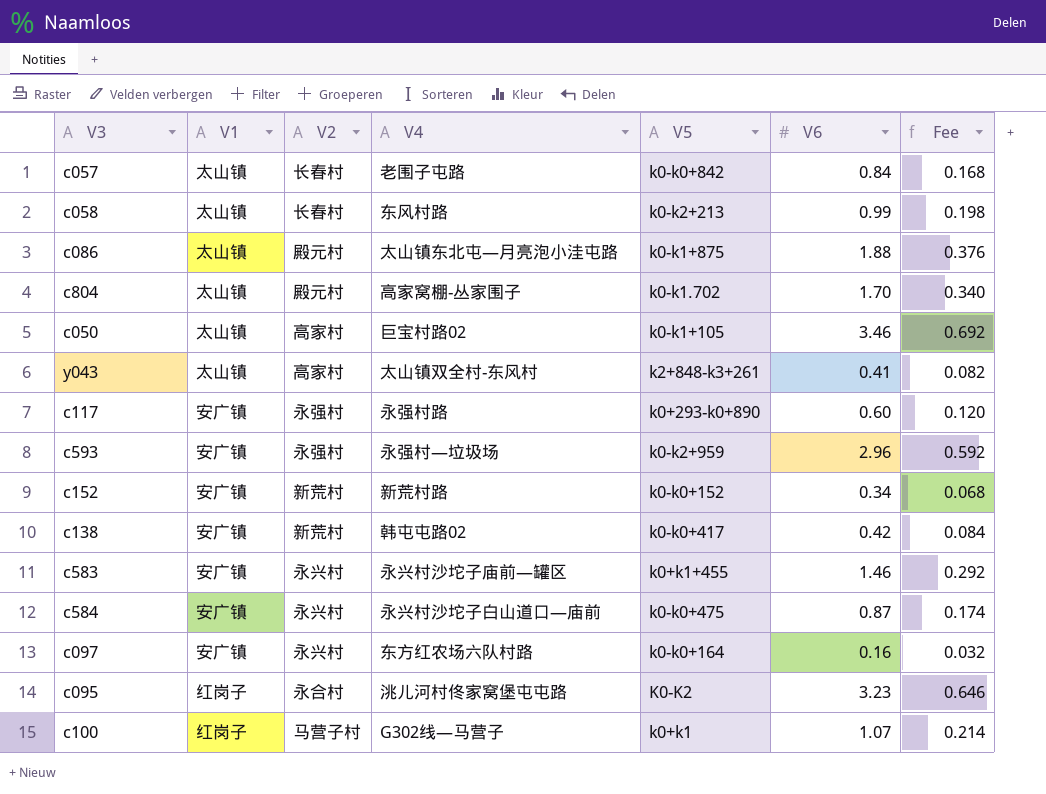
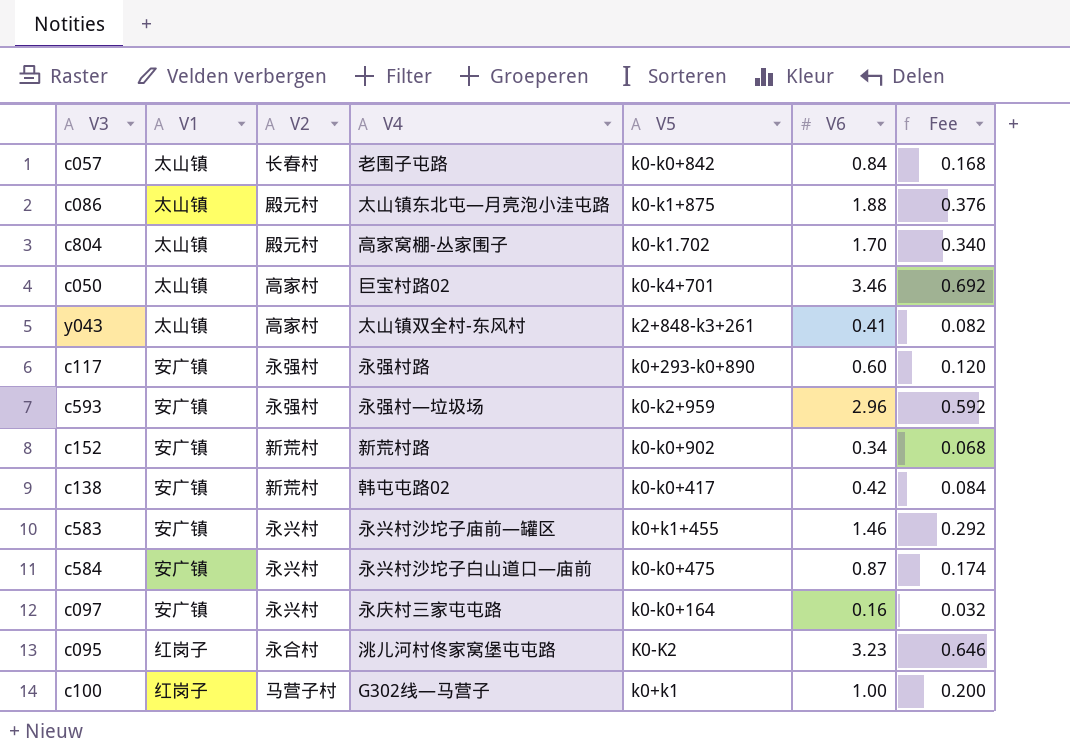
row c058: 太山镇 | 长春村 | 东风村路 | k0-k2+213 | 0.99 | 0.198 -> none
c050 | V5: k0-k1+105 -> k0-k4+701
c152 | V5: k0-k0+152 -> k0-k0+902
c097 | V4: 东方红农场六队村路 -> 永庆村三家屯屯路
c100 | V6: 1.07 -> 1.00
c100 | Fee: 0.214 -> 0.200

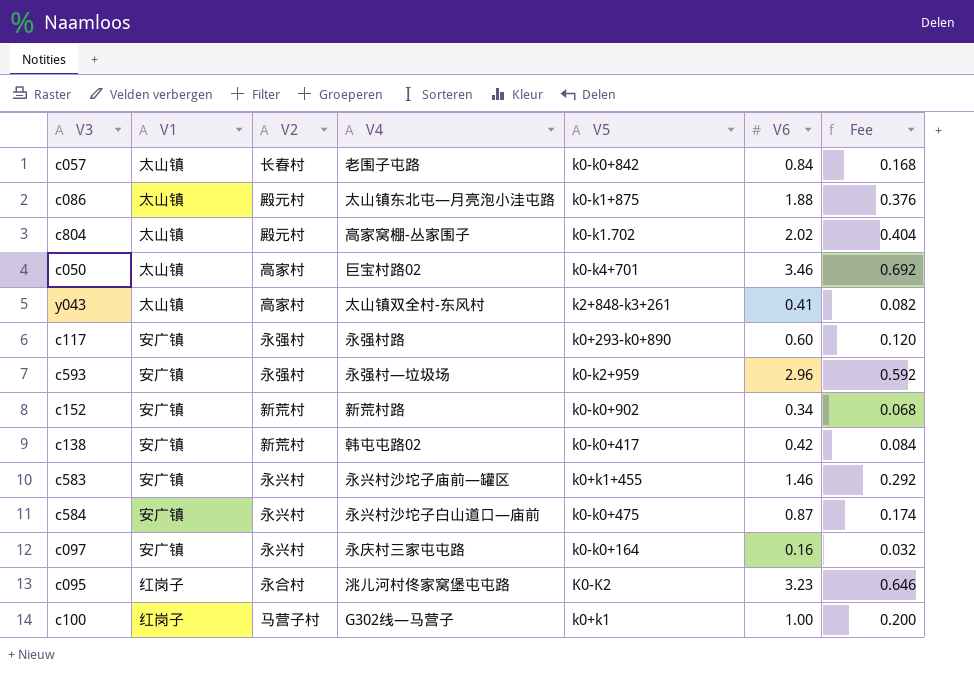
c804 | V6: 1.70 -> 2.02
c804 | Fee: 0.340 -> 0.404

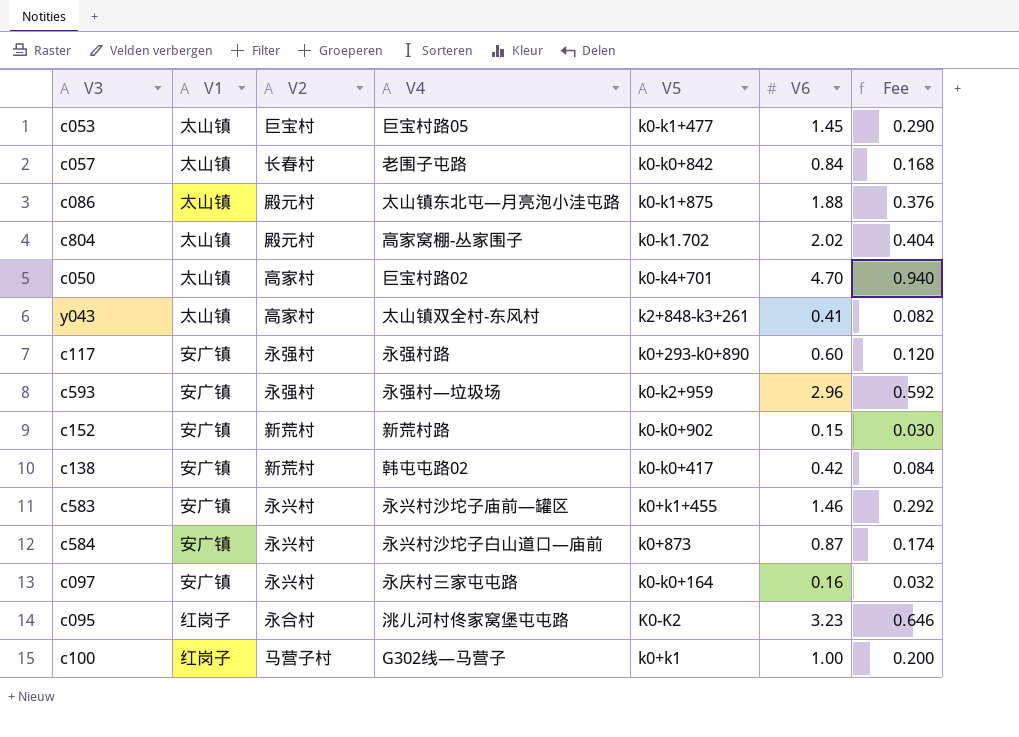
row c053: none -> 太山镇 | 巨宝村 | 巨宝村路05 | k0-k1+477 | 1.45 | 0.290
c050 | V6: 3.46 -> 4.70
c050 | Fee: 0.692 -> 0.940
c152 | V6: 0.34 -> 0.15
c152 | Fee: 0.068 -> 0.030
c584 | V5: k0-k0+475 -> k0+873

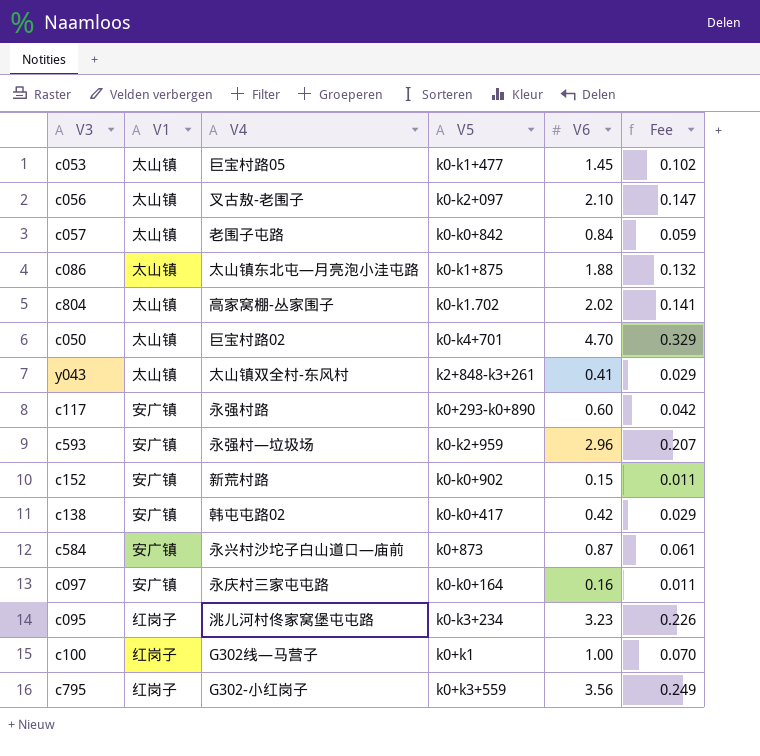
column V2 | position: 3 -> none
column Fee | formula: [V6] * 0.2 -> [V6] * 0.07
row c583: 安广镇 | 永兴村 | 永兴村沙坨子庙前—罐区 | k0+k1+455 | 1.46 | 0.292 -> none
row c056: none -> 太山镇 | 叉古敖-老围子 | k0-k2+097 | 2.10 | 0.147
c095 | V5: K0-K2 -> k0-k3+234
row c795: none -> 红岗子 | G302-小红岗子 | k0+k3+559 | 3.56 | 0.249

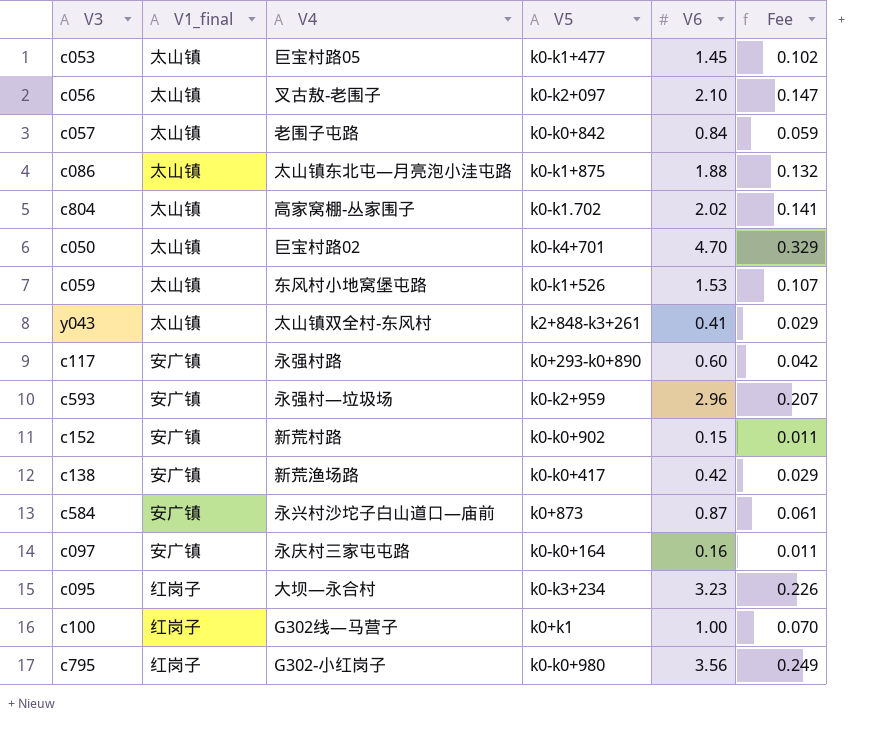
column name: V1 -> V1_final
row c059: none -> 太山镇 | 东风村小地窝堡屯路 | k0-k1+526 | 1.53 | 0.107
c138 | V4: 韩屯屯路02 -> 新荒渔场路
c095 | V4: 洮儿河村佟家窝堡屯屯路 -> 大坝—永合村
c795 | V5: k0+k3+559 -> k0-k0+980

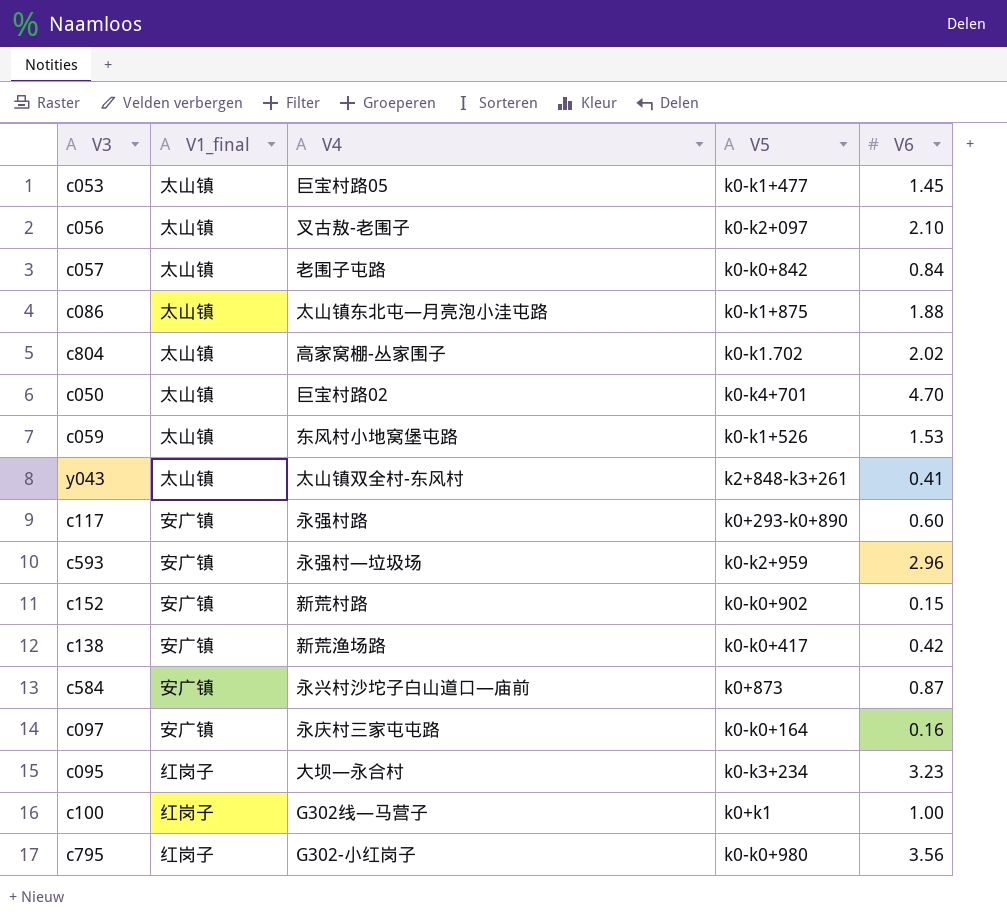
column Fee | formula: [V6] * 0.07 -> none

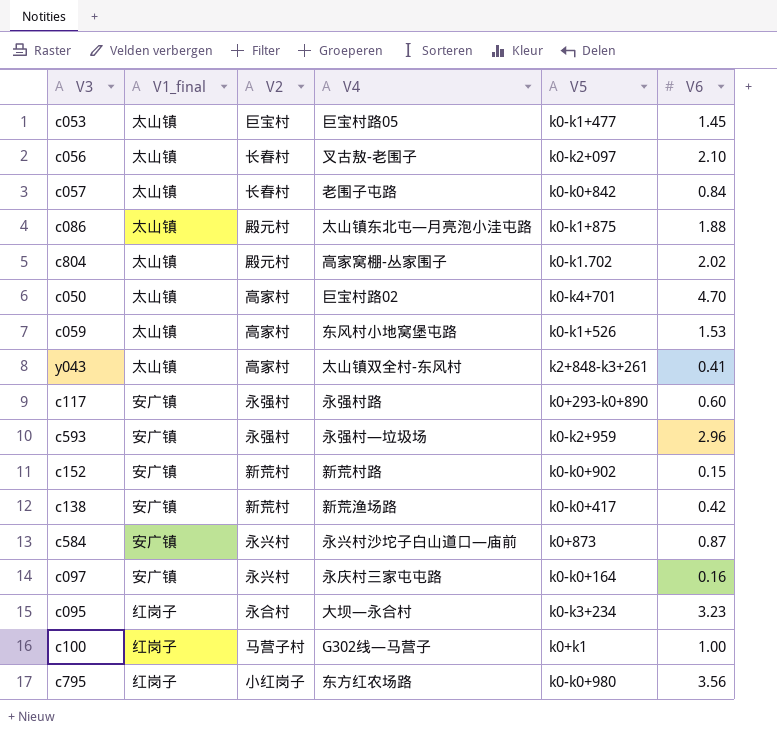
column V2 | position: none -> 3
c795 | V4: G302-小红岗子 -> 东方红农场路

